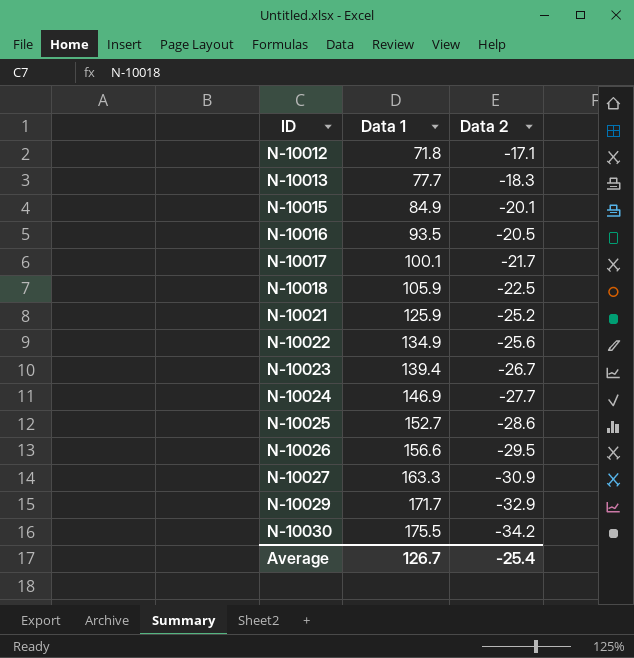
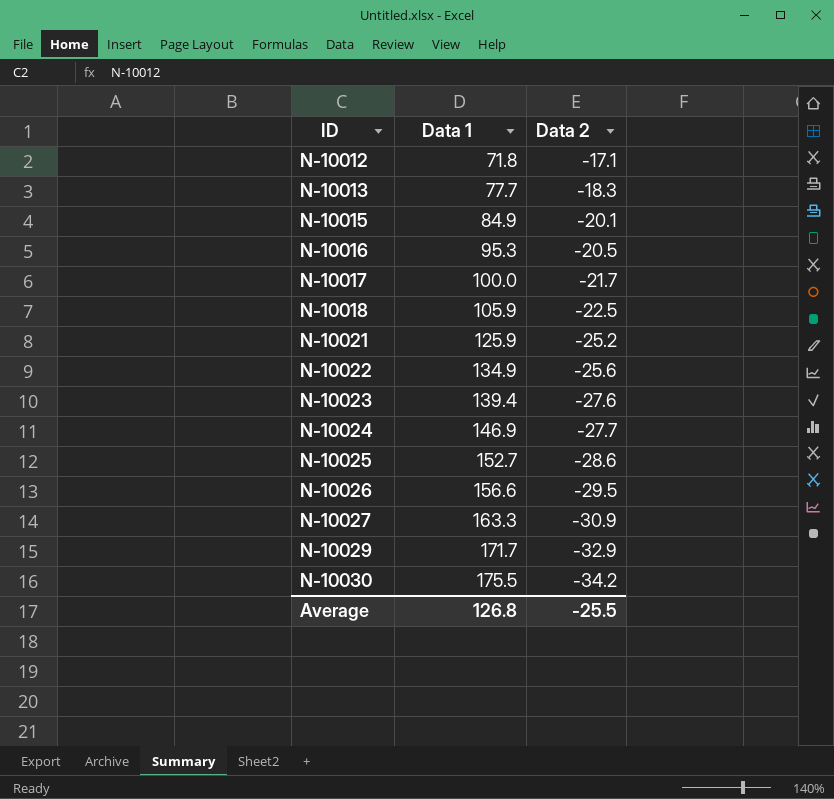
N-10016 | Data 1: 93.5 -> 95.3
N-10017 | Data 1: 100.1 -> 100.0
N-10023 | Data 2: -26.7 -> -27.6
Average | Data 1: 126.7 -> 126.8
Average | Data 2: -25.4 -> -25.5

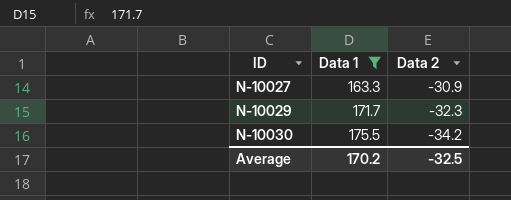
filter: none -> Data 1 >= 163.3
N-10029 | Data 2: -32.9 -> -32.3
Average | Data 1: 126.8 -> 170.2
Average | Data 2: -25.5 -> -32.5

